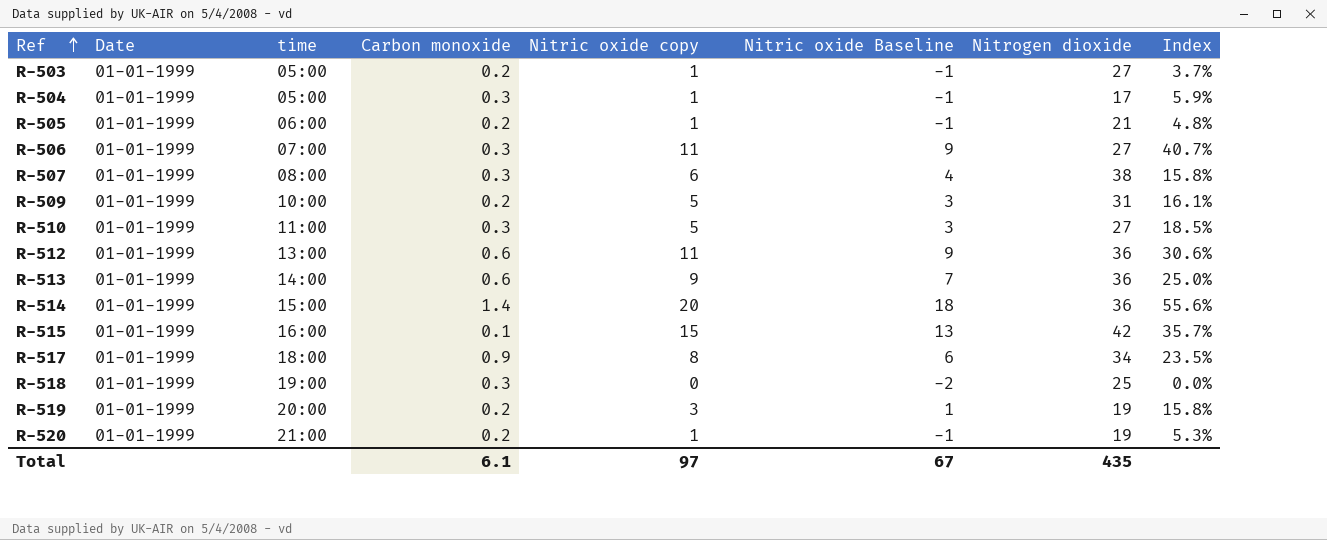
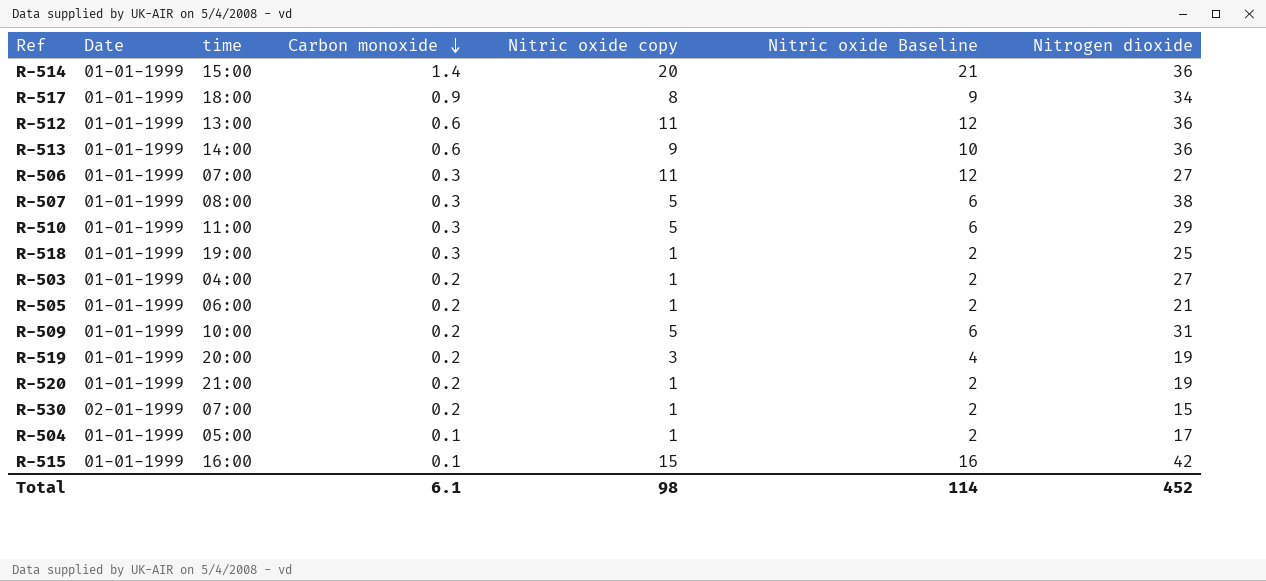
row order: Ref ascending -> Carbon monoxide descending
column Index | formula: [Nitric oxide copy] / [Nitrogen dioxide] -> none
column Nitric oxide Baseline | formula: [Nitric oxide copy] - 2 -> [Nitric oxide copy] + 1
R-507 | Nitric oxide copy: 6 -> 5
R-510 | Nitrogen dioxide: 27 -> 29
R-518 | Nitric oxide copy: 0 -> 1
R-503 | time: 05:00 -> 04:00
row R-530: none -> 02-01-1999 | 07:00 | 0.2 | 1 | 2 | 15
R-504 | Carbon monoxide: 0.3 -> 0.1
Total | Nitric oxide copy: 97 -> 98
Total | Nitric oxide Baseline: 67 -> 114
Total | Nitrogen dioxide: 435 -> 452

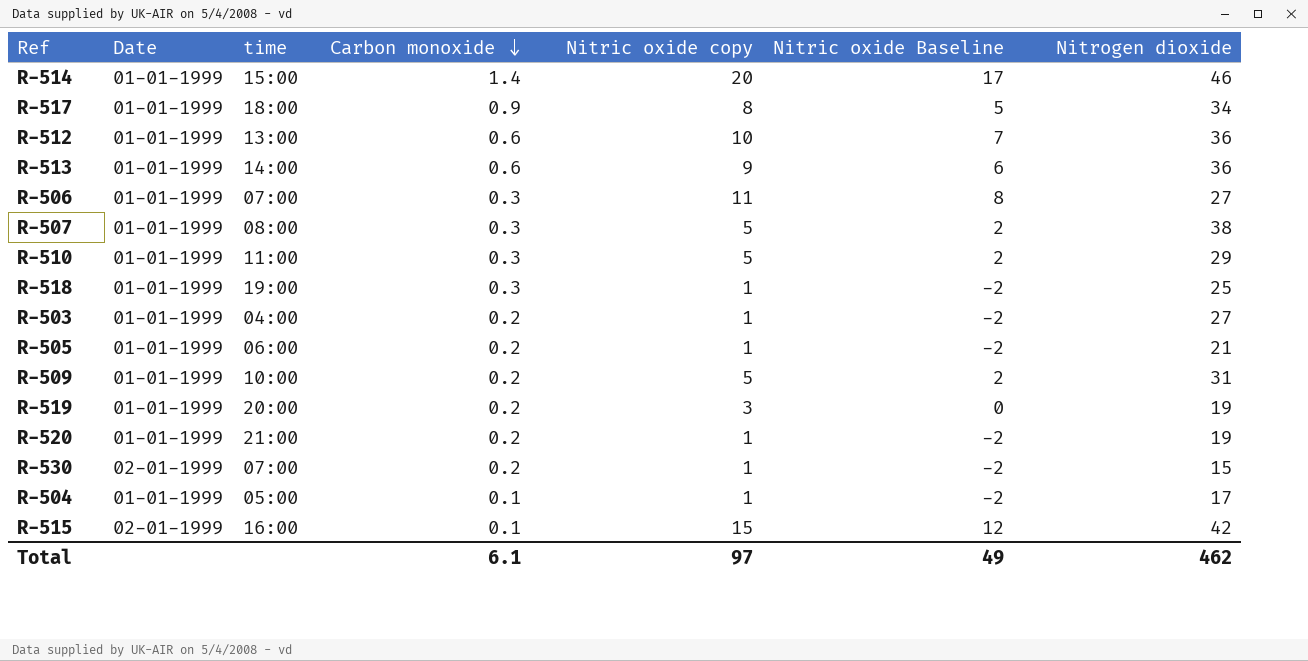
column Nitric oxide Baseline | formula: [Nitric oxide copy] + 1 -> [Nitric oxide copy] - 3
R-514 | Nitrogen dioxide: 36 -> 46
R-512 | Nitric oxide copy: 11 -> 10
R-515 | Date: 01-01-1999 -> 02-01-1999
Total | Nitric oxide copy: 98 -> 97
Total | Nitric oxide Baseline: 114 -> 49
Total | Nitrogen dioxide: 452 -> 462

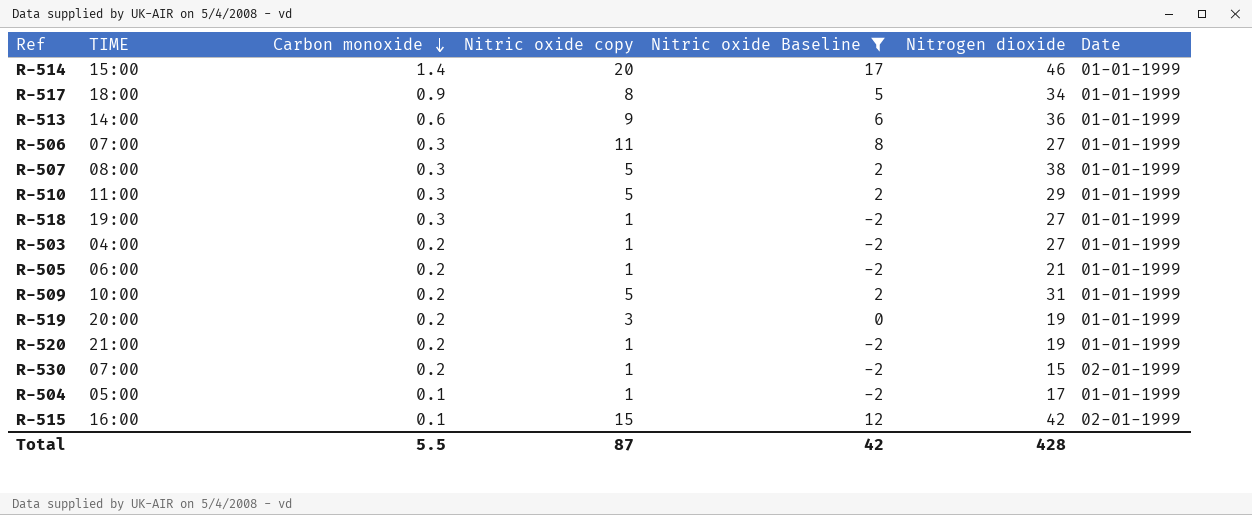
filter: none -> Nitric oxide Baseline != 7
column name: time -> TIME
column Date | position: 2 -> 7
R-518 | Nitrogen dioxide: 25 -> 27
Total | Carbon monoxide: 6.1 -> 5.5
Total | Nitric oxide copy: 97 -> 87
Total | Nitric oxide Baseline: 49 -> 42
Total | Nitrogen dioxide: 462 -> 428

